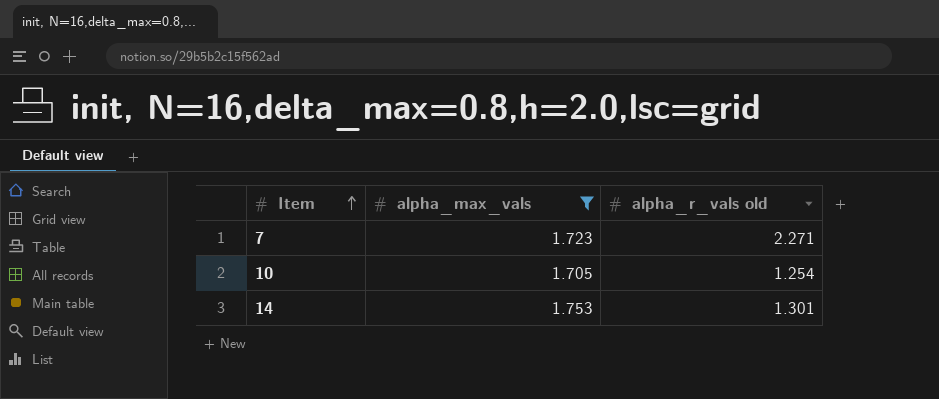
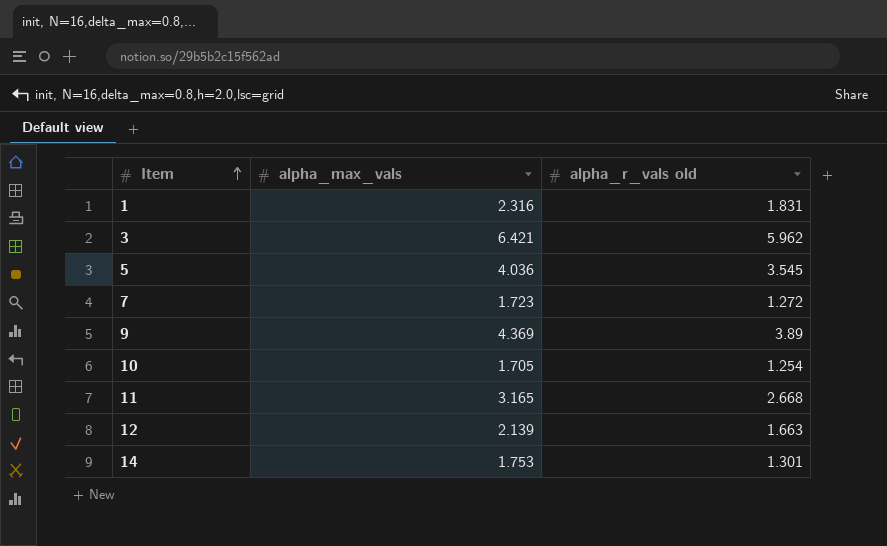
filter: alpha_max_vals <= 1.753 -> none
7 | alpha_r_vals old: 2.271 -> 1.272

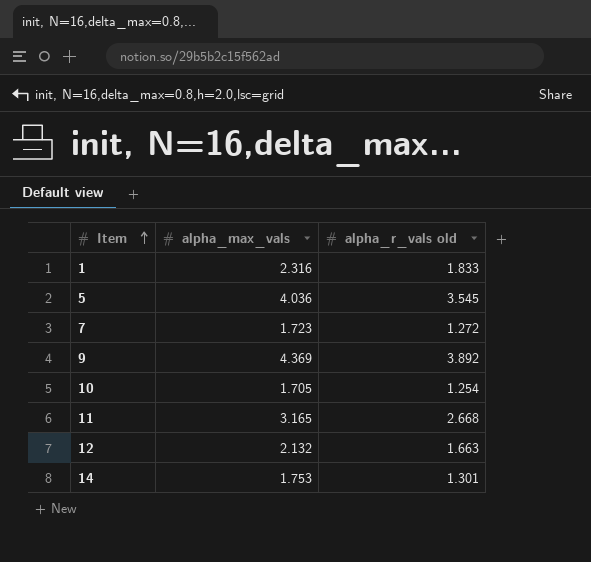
row 3: 6.421 | 5.962 -> none
1 | alpha_r_vals old: 1.831 -> 1.833
9 | alpha_r_vals old: 3.89 -> 3.892
12 | alpha_max_vals: 2.139 -> 2.132

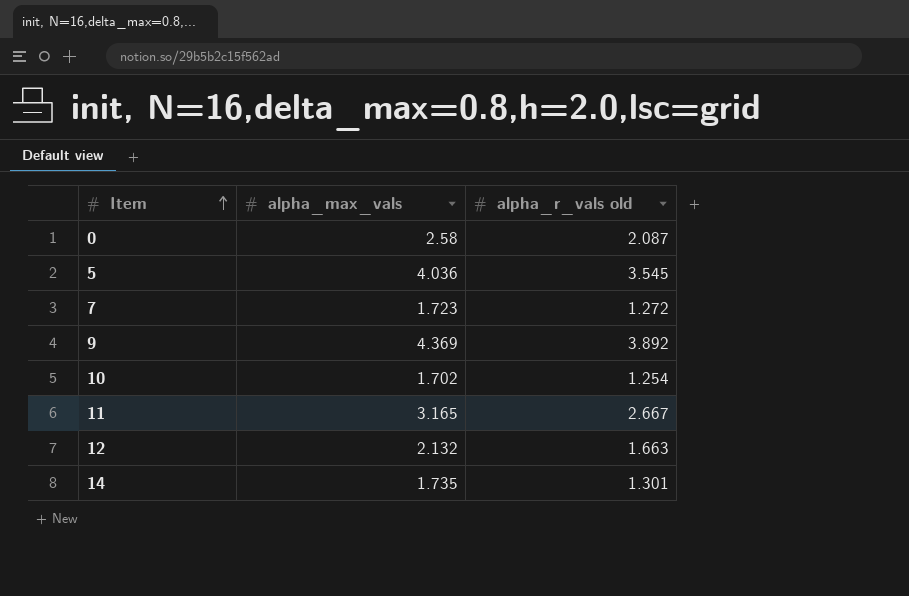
row 1: 2.316 | 1.833 -> none
row 0: none -> 2.58 | 2.087
10 | alpha_max_vals: 1.705 -> 1.702
11 | alpha_r_vals old: 2.668 -> 2.667
14 | alpha_max_vals: 1.753 -> 1.735

